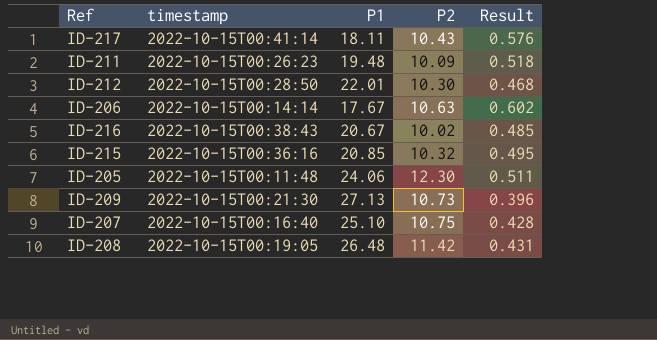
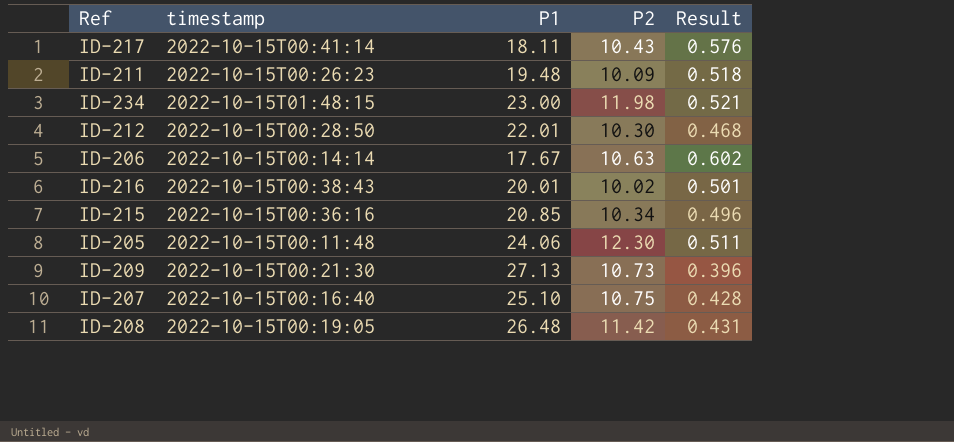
row ID-234: none -> 2022-10-15T01:48:15 | 23.00 | 11.98 | 0.521
ID-216 | P1: 20.67 -> 20.01
ID-216 | Result: 0.485 -> 0.501
ID-215 | P2: 10.32 -> 10.34
ID-215 | Result: 0.495 -> 0.496

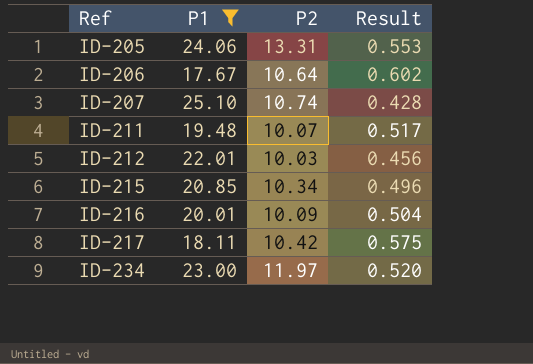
filter: none -> P1 <= 25.10
row order: none -> Ref ascending
column timestamp | position: 2 -> none
ID-205 | P2: 12.30 -> 13.31
ID-205 | Result: 0.511 -> 0.553
ID-206 | P2: 10.63 -> 10.64
ID-207 | P2: 10.75 -> 10.74
ID-211 | P2: 10.09 -> 10.07
ID-211 | Result: 0.518 -> 0.517
ID-212 | P2: 10.30 -> 10.03
ID-212 | Result: 0.468 -> 0.456
ID-216 | P2: 10.02 -> 10.09
ID-216 | Result: 0.501 -> 0.504
ID-217 | P2: 10.43 -> 10.42
ID-217 | Result: 0.576 -> 0.575
ID-234 | P2: 11.98 -> 11.97
ID-234 | Result: 0.521 -> 0.520

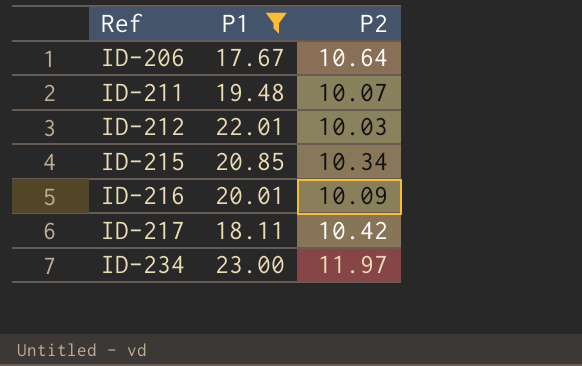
column Result | formula: [P2] / [P1] -> none
row ID-205: 24.06 | 13.31 | 0.553 -> none
row ID-207: 25.10 | 10.74 | 0.428 -> none

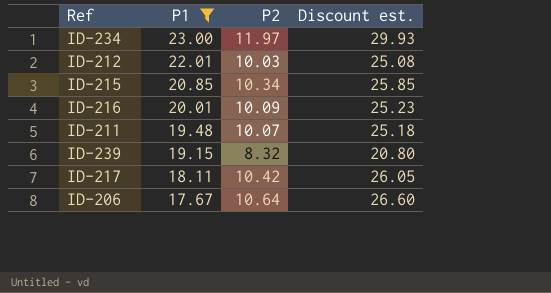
row order: Ref ascending -> P1 descending
column Discount est. | formula: none -> [P2] * 2.5
row ID-239: none -> 19.15 | 8.32 | 20.80

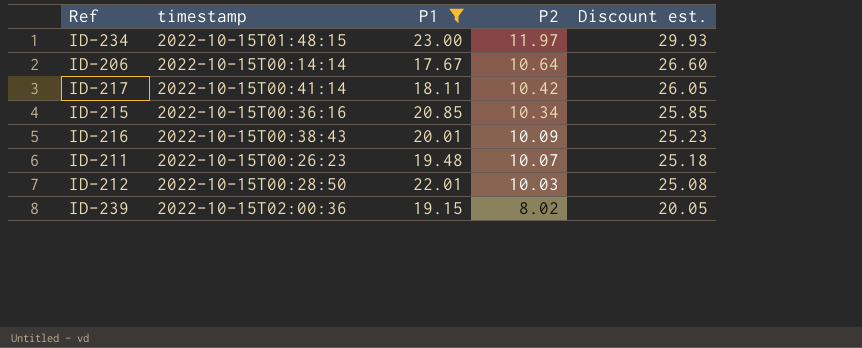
row order: P1 descending -> P2 descending
column timestamp | position: none -> 2
ID-239 | P2: 8.32 -> 8.02
ID-239 | Discount est.: 20.80 -> 20.05

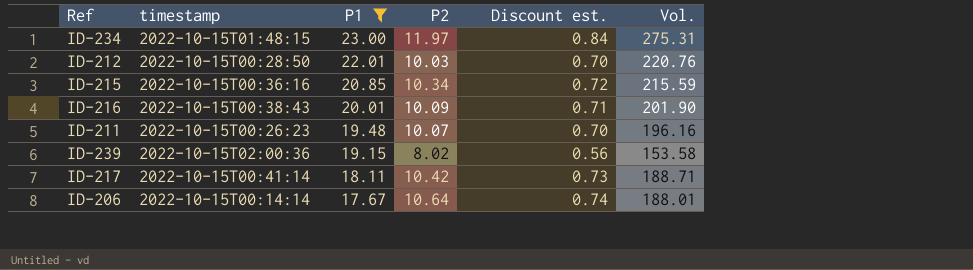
row order: P2 descending -> P1 descending
column Discount est. | formula: [P2] * 2.5 -> [P2] * 0.07
column Vol. | formula: none -> [P1] * [P2]

